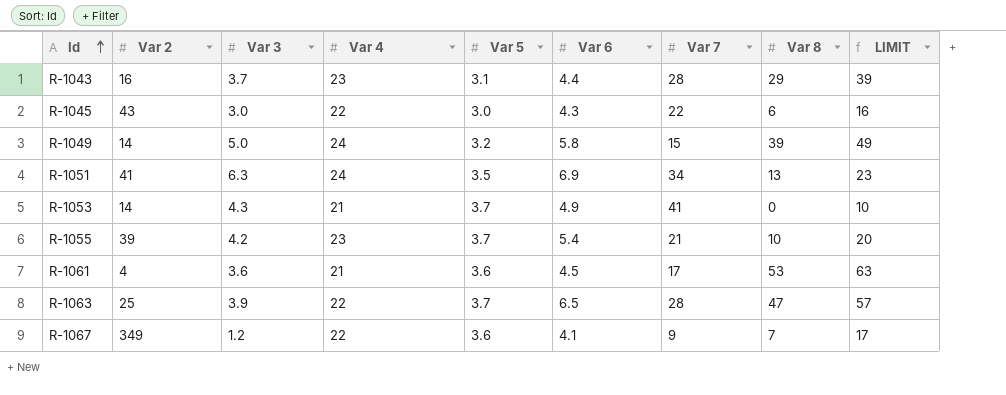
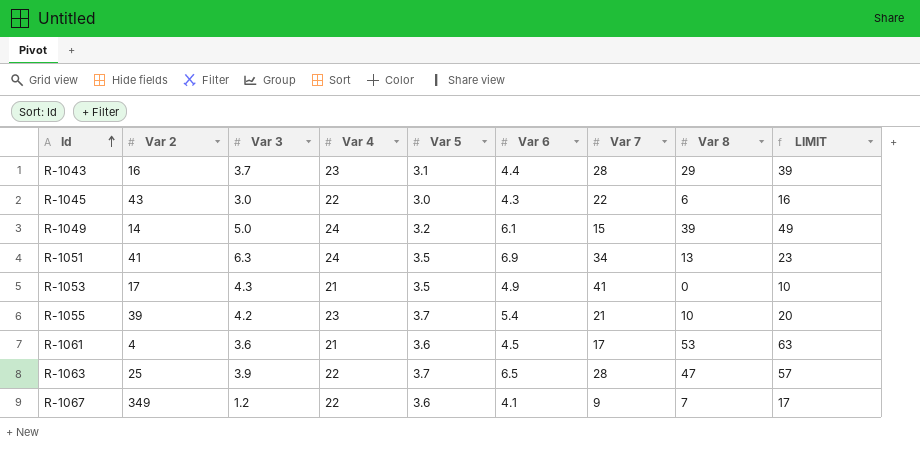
R-1049 | Var 6: 5.8 -> 6.1
R-1053 | Var 2: 14 -> 17
R-1053 | Var 5: 3.7 -> 3.5

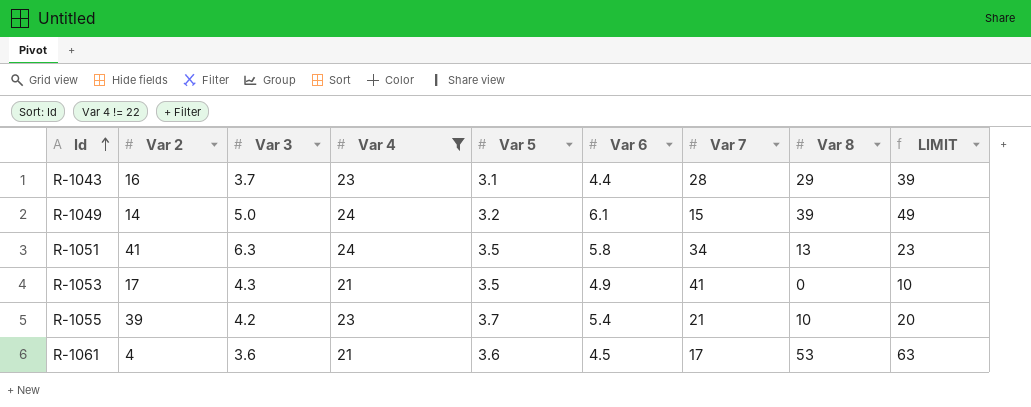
filter: none -> Var 4 != 22
R-1051 | Var 6: 6.9 -> 5.8

